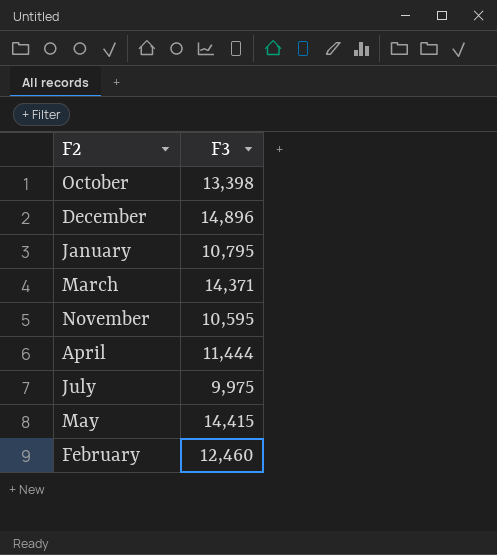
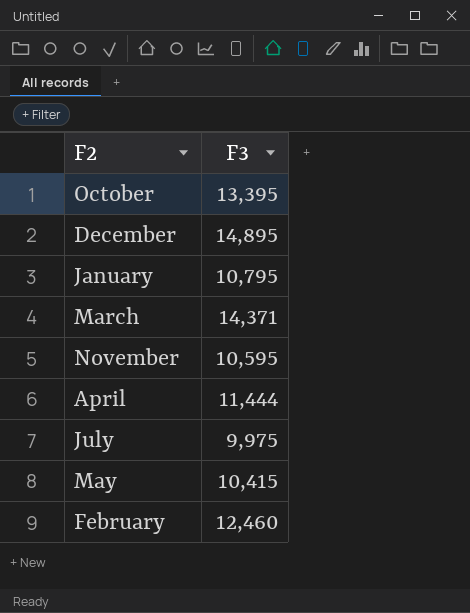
October | F3: 13,398 -> 13,395
December | F3: 14,896 -> 14,895
May | F3: 14,415 -> 10,415

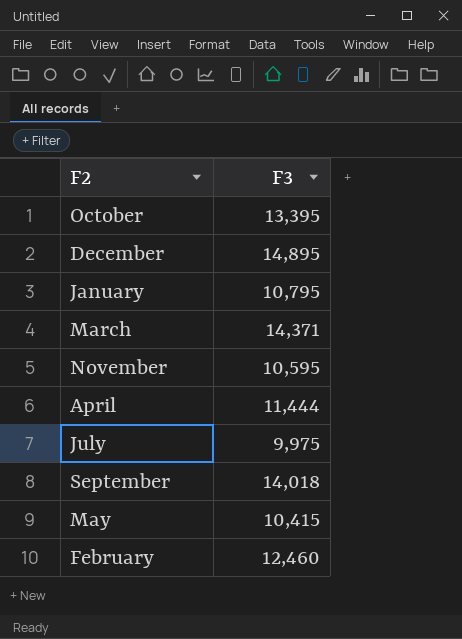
row September: none -> 14,018

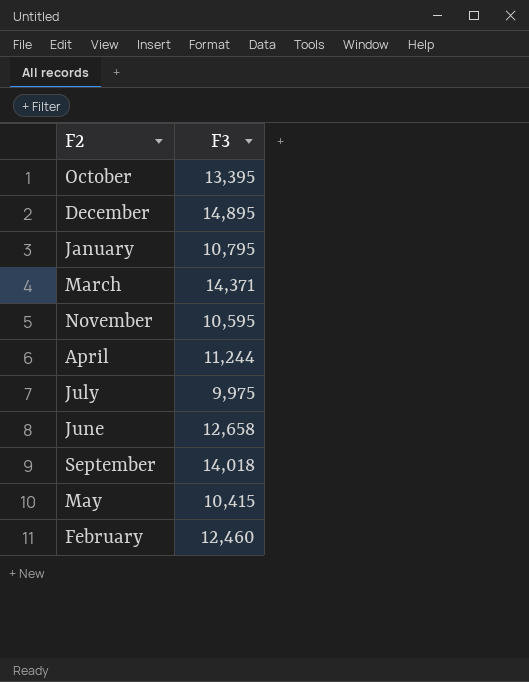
April | F3: 11,444 -> 11,244
row June: none -> 12,658

